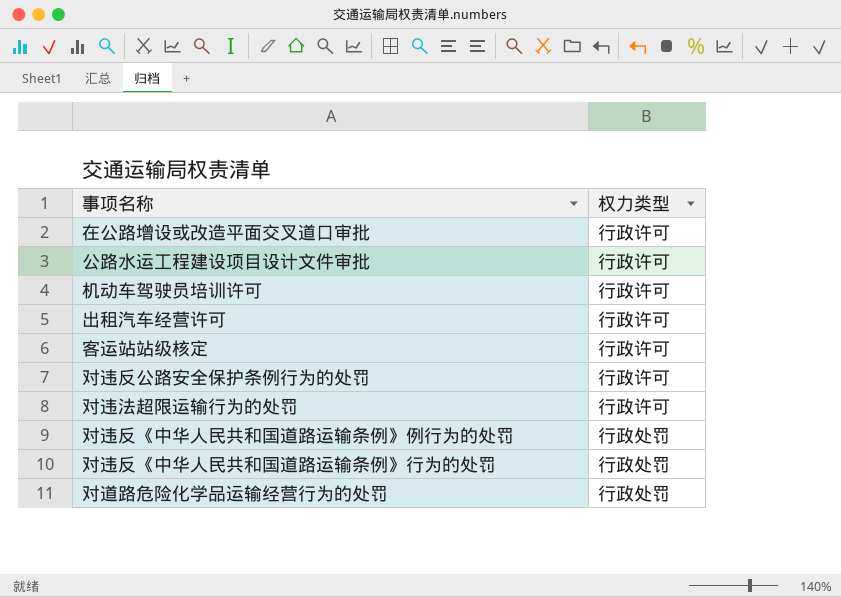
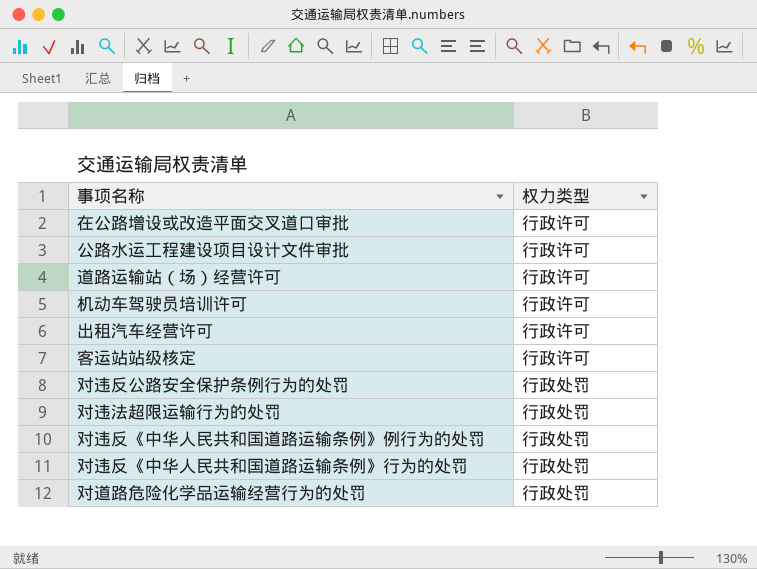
row 道路运输站（场）经营许可: none -> 行政许可
对违反公路安全保护条例行为的处罚 | 权力类型: 行政许可 -> 行政处罚
对违法超限运输行为的处罚 | 权力类型: 行政许可 -> 行政处罚

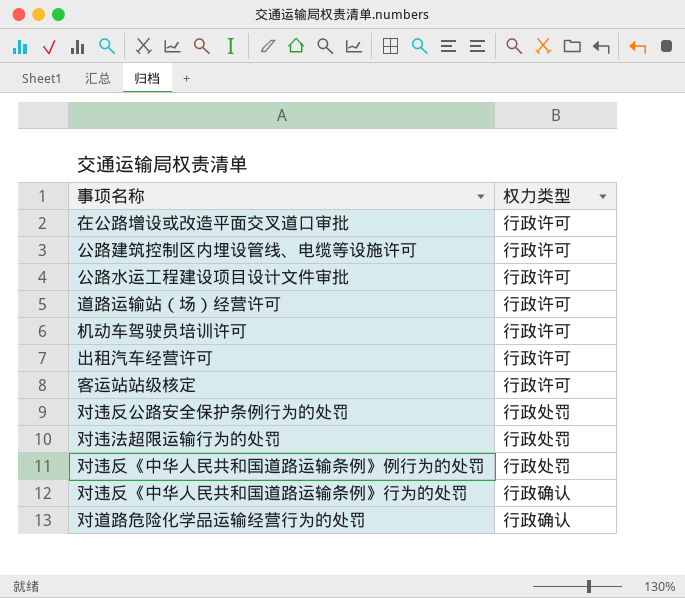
row 公路建筑控制区内埋设管线、电缆等设施许可: none -> 行政许可
对违反《中华人民共和国道路运输条例》行为的处罚 | 权力类型: 行政处罚 -> 行政确认
对道路危险化学品运输经营行为的处罚 | 权力类型: 行政处罚 -> 行政确认

